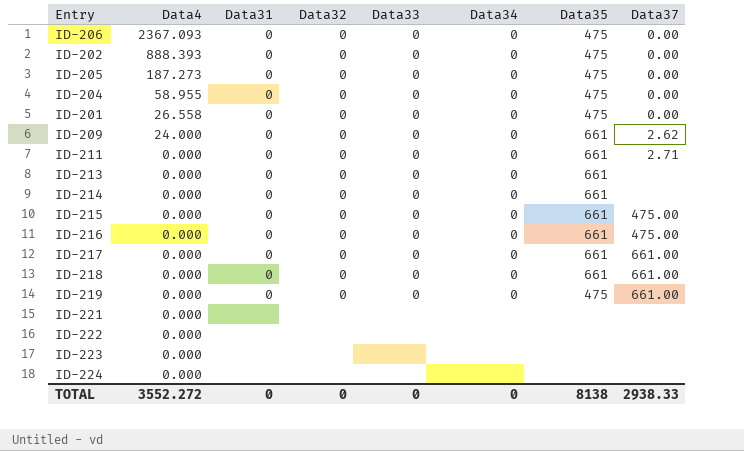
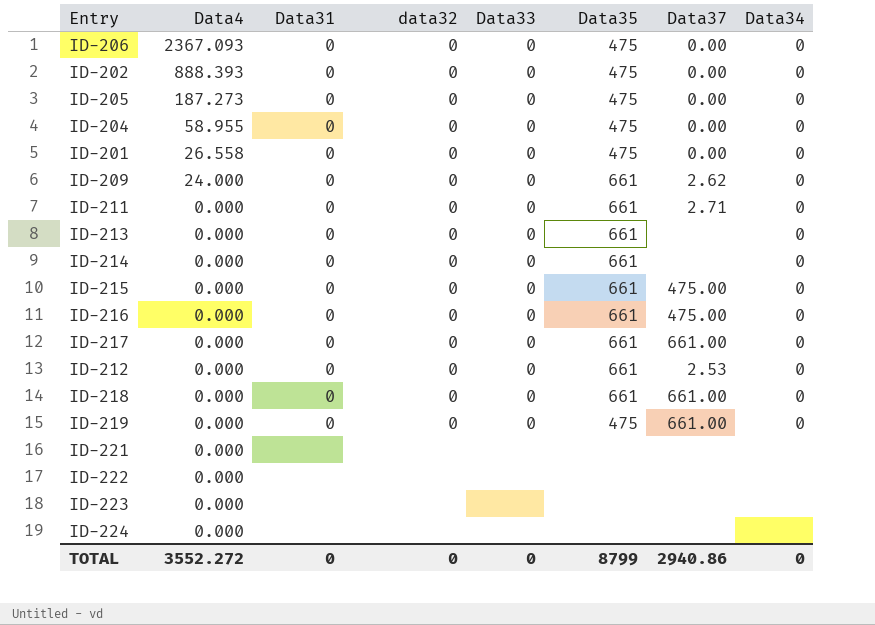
column name: Data32 -> data32
column Data34 | position: 6 -> 8
row ID-212: none -> 0.000 | 0 | 0 | 0 | 661 | 2.53 | 0
TOTAL | Data35: 8138 -> 8799
TOTAL | Data37: 2938.33 -> 2940.86

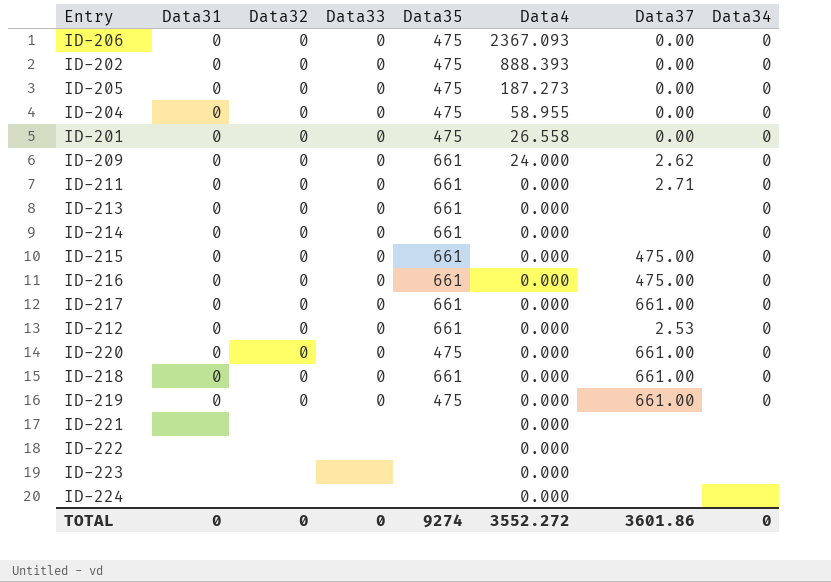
column name: data32 -> Data32
column Data4 | position: 2 -> 6
row ID-220: none -> 0 | 0 | 0 | 475 | 0.000 | 661.00 | 0
TOTAL | Data35: 8799 -> 9274
TOTAL | Data37: 2940.86 -> 3601.86

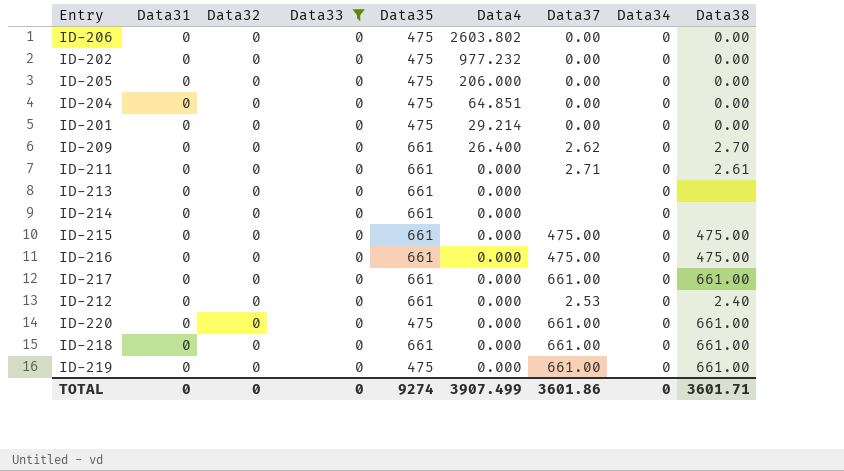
filter: none -> Data33 = 0
column Data38 | position: none -> 9
ID-206 | Data4: 2367.093 -> 2603.802
ID-202 | Data4: 888.393 -> 977.232
ID-205 | Data4: 187.273 -> 206.000
ID-204 | Data4: 58.955 -> 64.851
ID-201 | Data4: 26.558 -> 29.214
ID-209 | Data4: 24.000 -> 26.400
TOTAL | Data4: 3552.272 -> 3907.499

